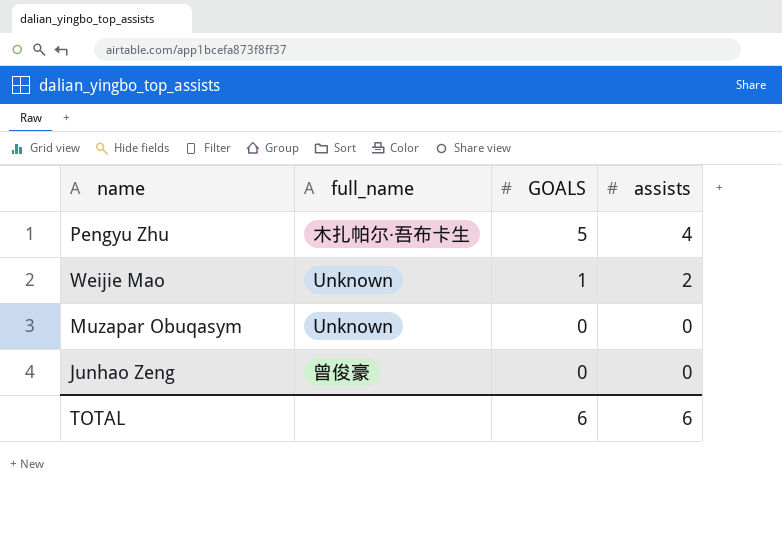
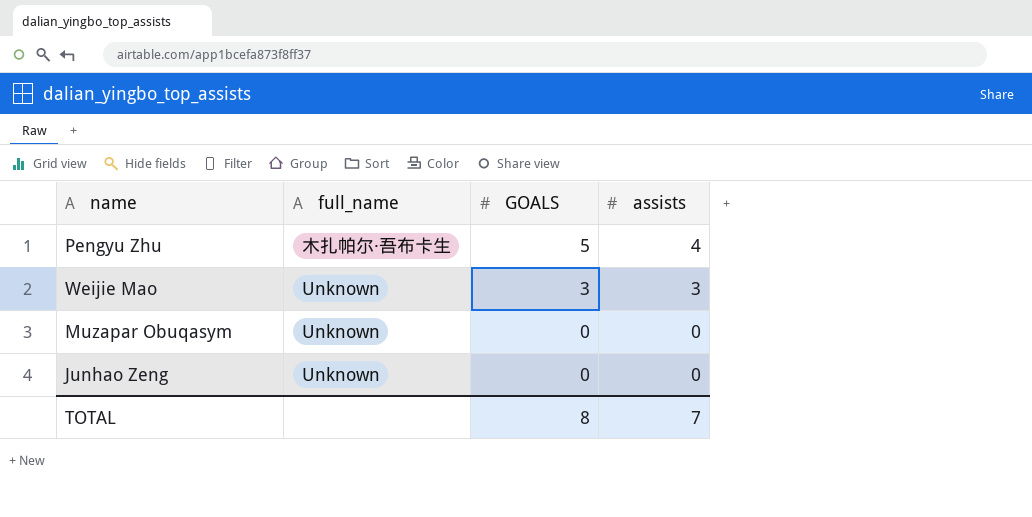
Weijie Mao | GOALS: 1 -> 3
Weijie Mao | assists: 2 -> 3
Junhao Zeng | full_name: 曾俊豪 -> Unknown
TOTAL | GOALS: 6 -> 8
TOTAL | assists: 6 -> 7

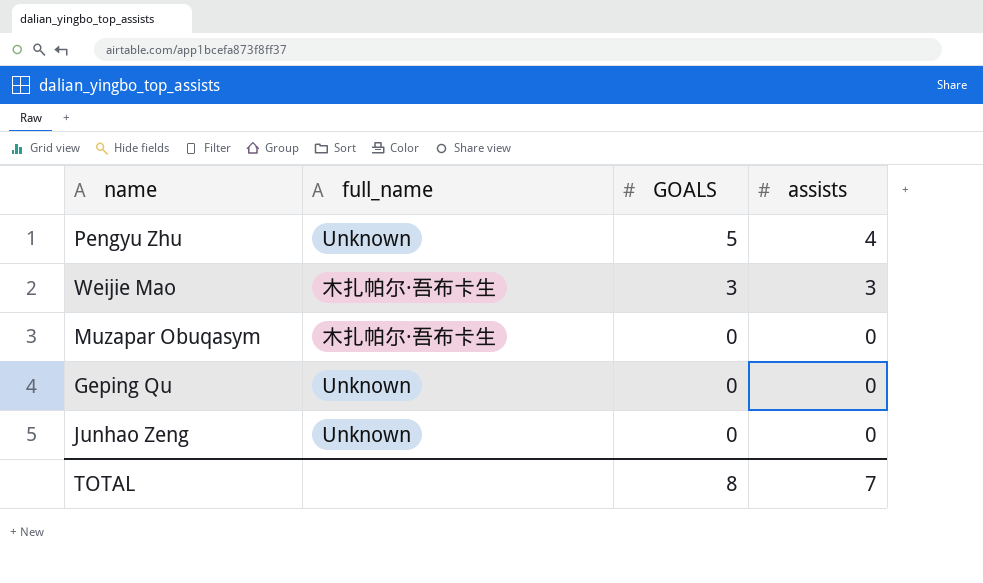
Pengyu Zhu | full_name: 木扎帕尔·吾布卡生 -> Unknown
Weijie Mao | full_name: Unknown -> 木扎帕尔·吾布卡生
Muzapar Obuqasym | full_name: Unknown -> 木扎帕尔·吾布卡生
row Geping Qu: none -> Unknown | 0 | 0

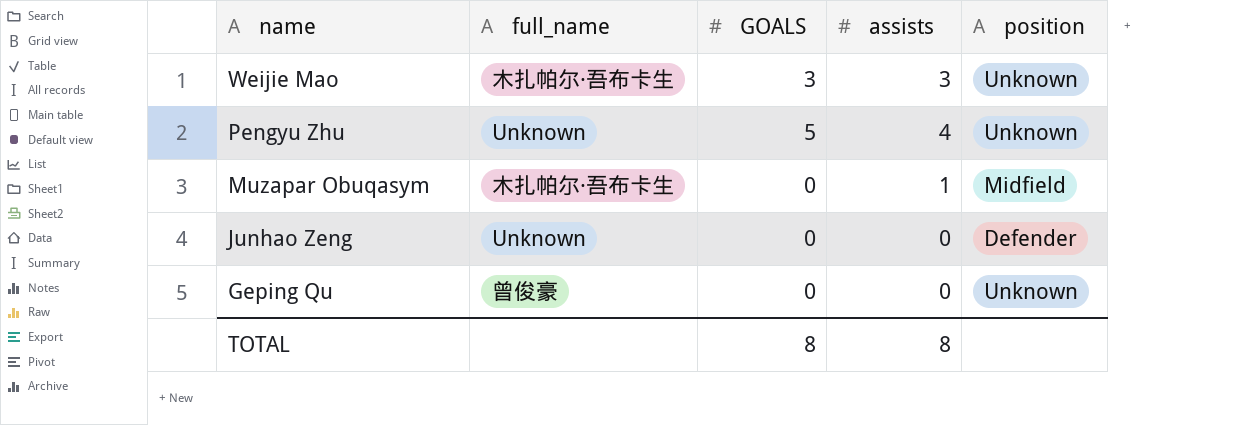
row order: GOALS descending -> name descending
column position | position: none -> 5
Muzapar Obuqasym | assists: 0 -> 1
Geping Qu | full_name: Unknown -> 曾俊豪
TOTAL | assists: 7 -> 8

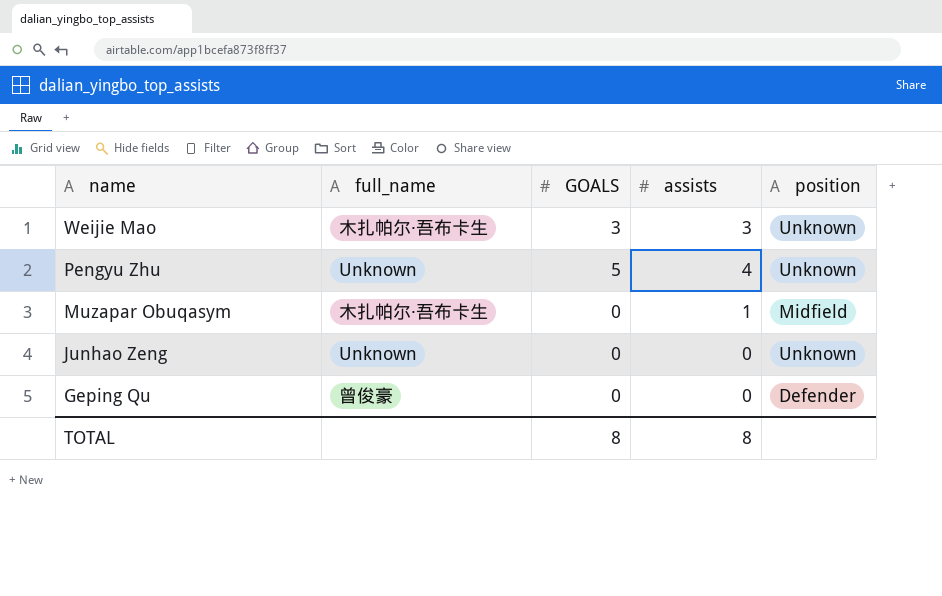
Junhao Zeng | position: Defender -> Unknown
Geping Qu | position: Unknown -> Defender

